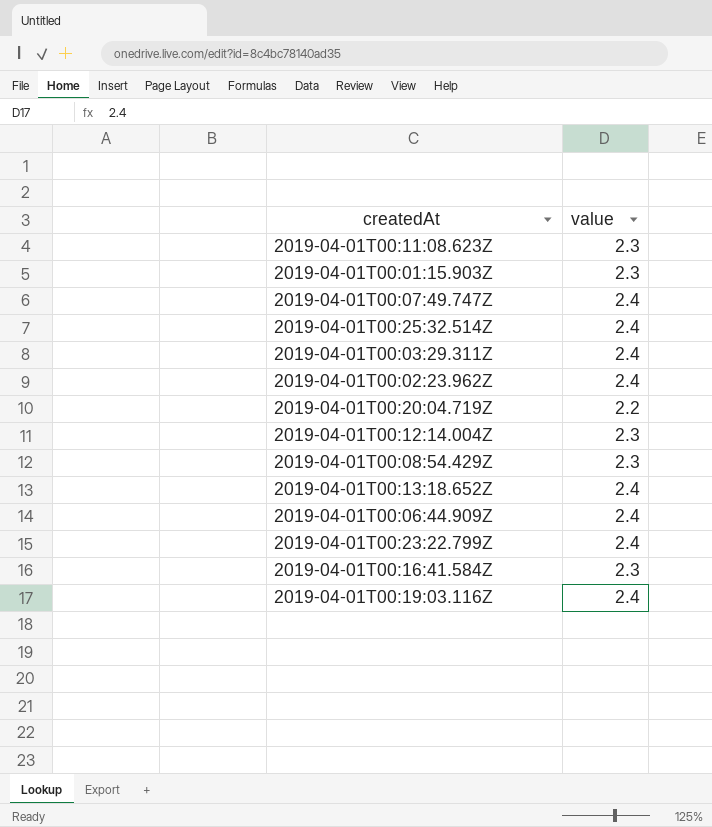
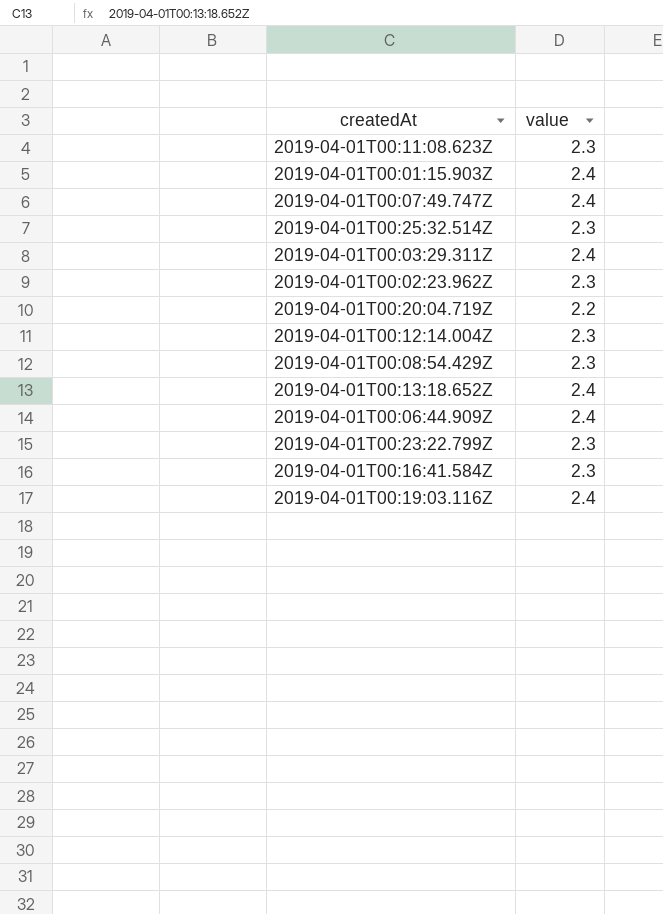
2019-04-01T00:01:15.903Z | value: 2.3 -> 2.4
2019-04-01T00:25:32.514Z | value: 2.4 -> 2.3
2019-04-01T00:02:23.962Z | value: 2.4 -> 2.3
2019-04-01T00:23:22.799Z | value: 2.4 -> 2.3

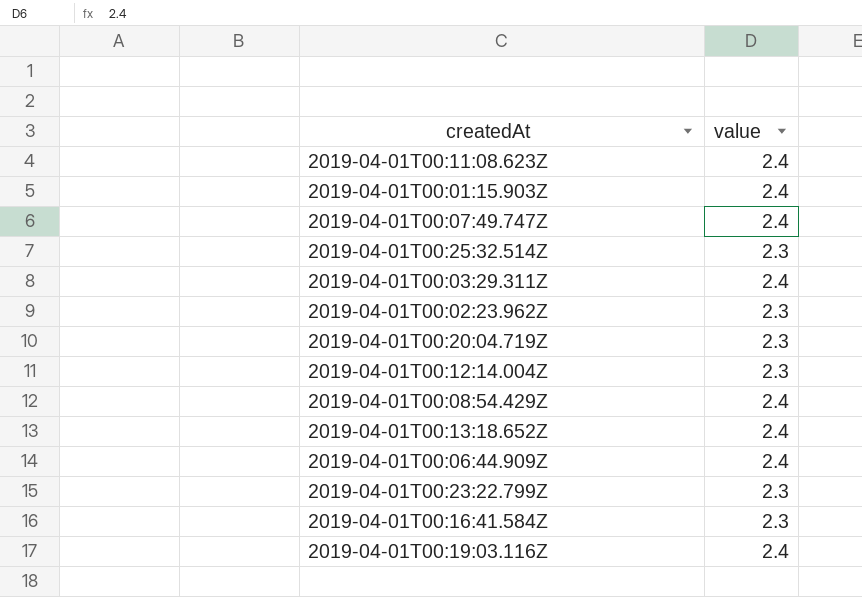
2019-04-01T00:11:08.623Z | value: 2.3 -> 2.4
2019-04-01T00:20:04.719Z | value: 2.2 -> 2.3
2019-04-01T00:08:54.429Z | value: 2.3 -> 2.4

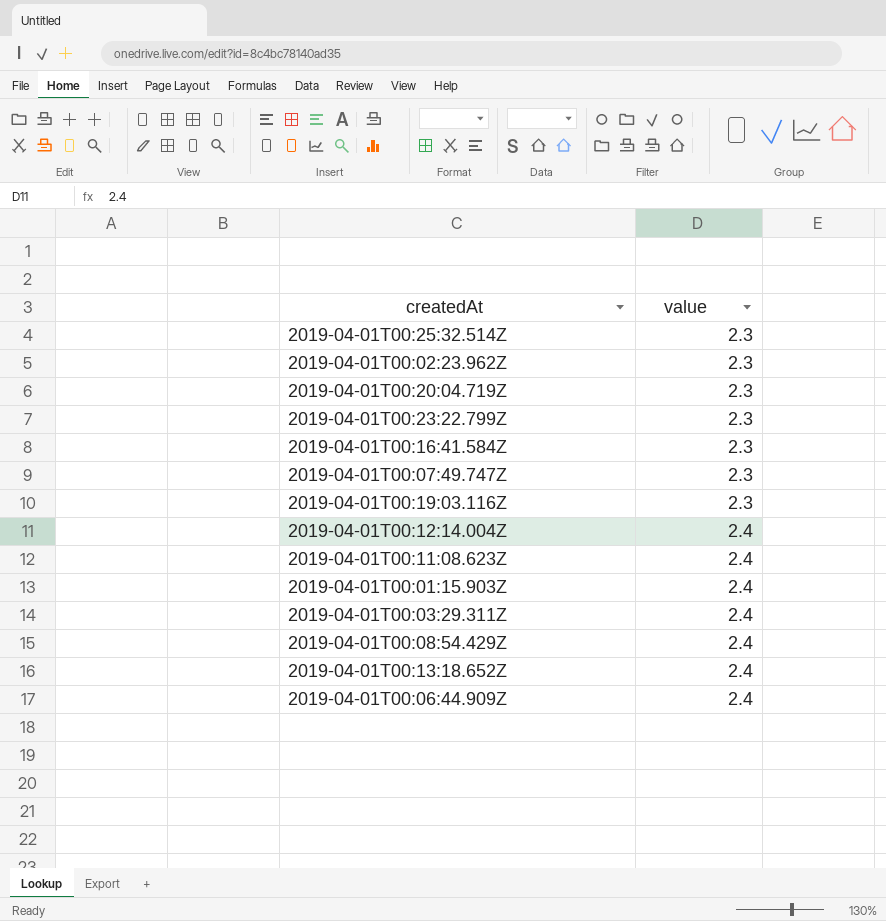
row order: none -> value ascending
2019-04-01T00:07:49.747Z | value: 2.4 -> 2.3
2019-04-01T00:19:03.116Z | value: 2.4 -> 2.3
2019-04-01T00:12:14.004Z | value: 2.3 -> 2.4

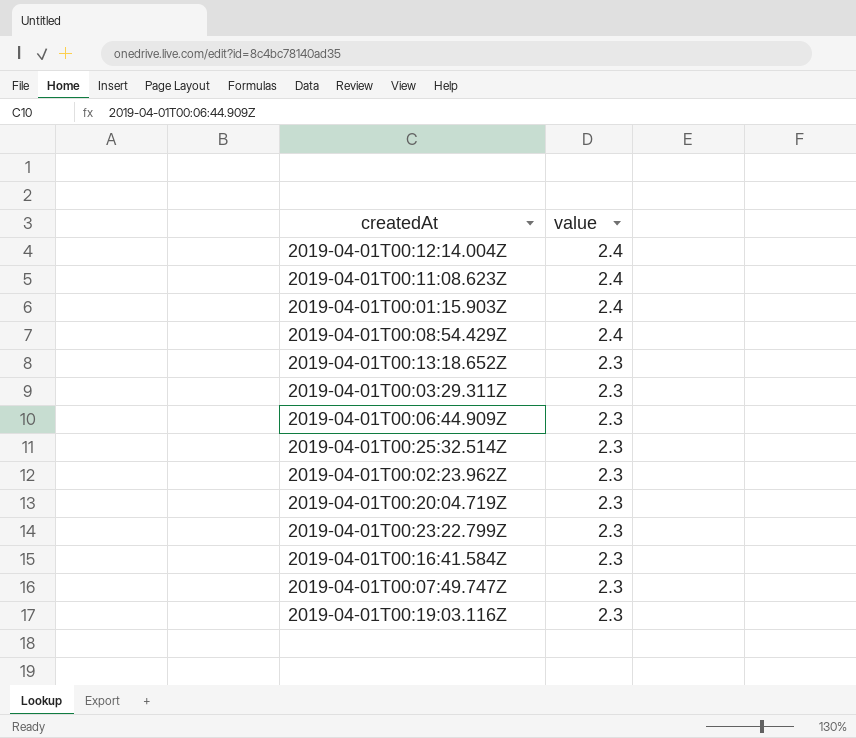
row order: value ascending -> value descending
2019-04-01T00:13:18.652Z | value: 2.4 -> 2.3
2019-04-01T00:03:29.311Z | value: 2.4 -> 2.3
2019-04-01T00:06:44.909Z | value: 2.4 -> 2.3

